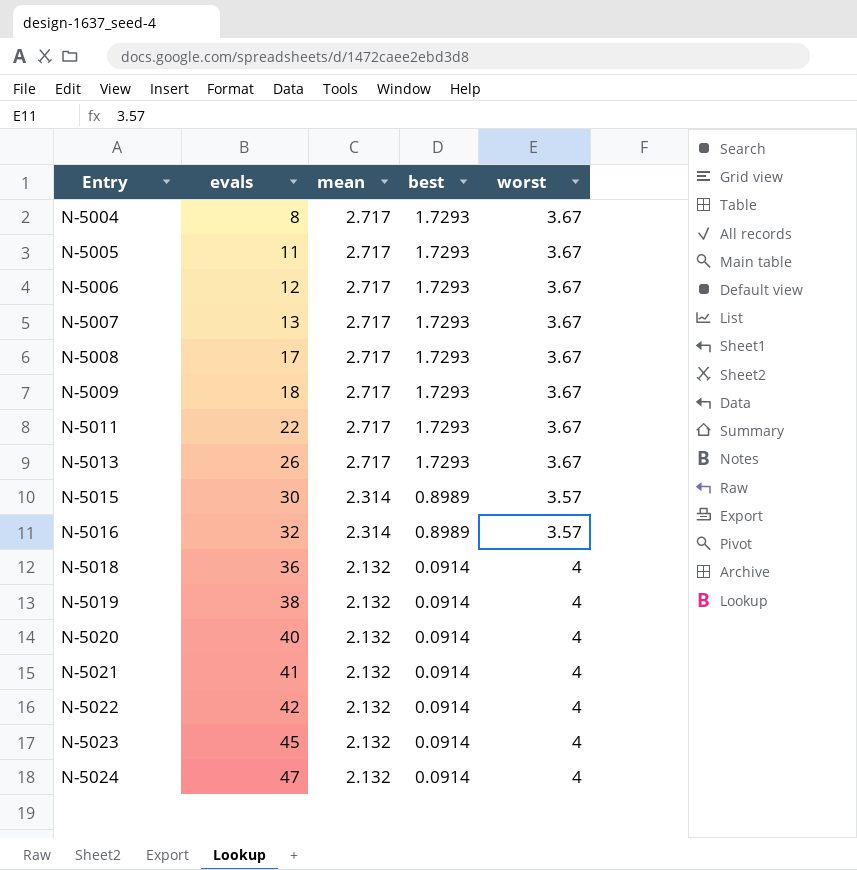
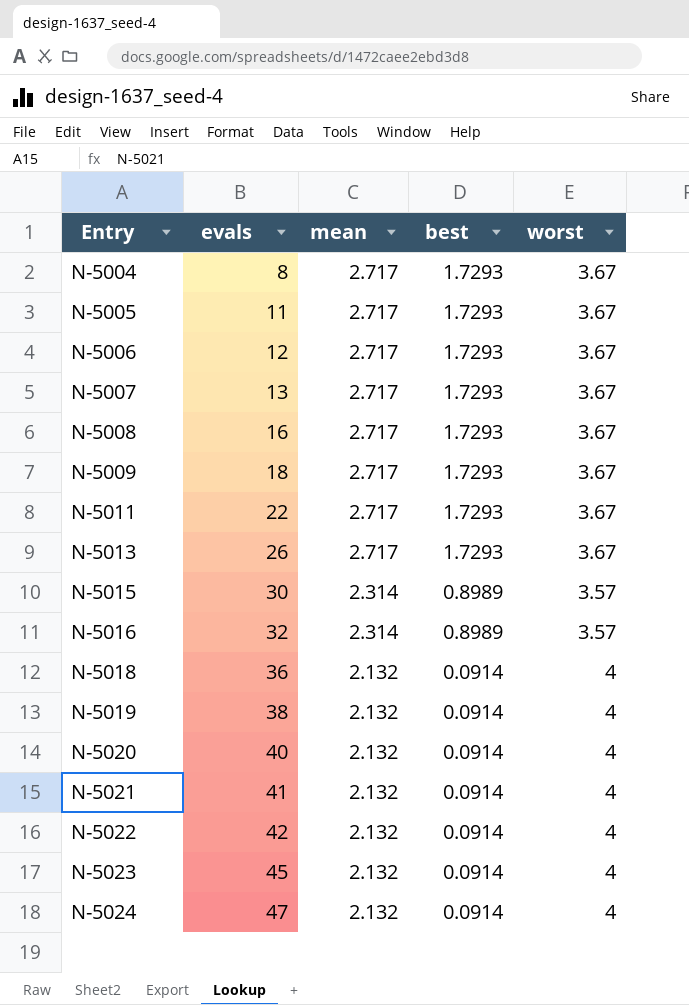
N-5008 | evals: 17 -> 16

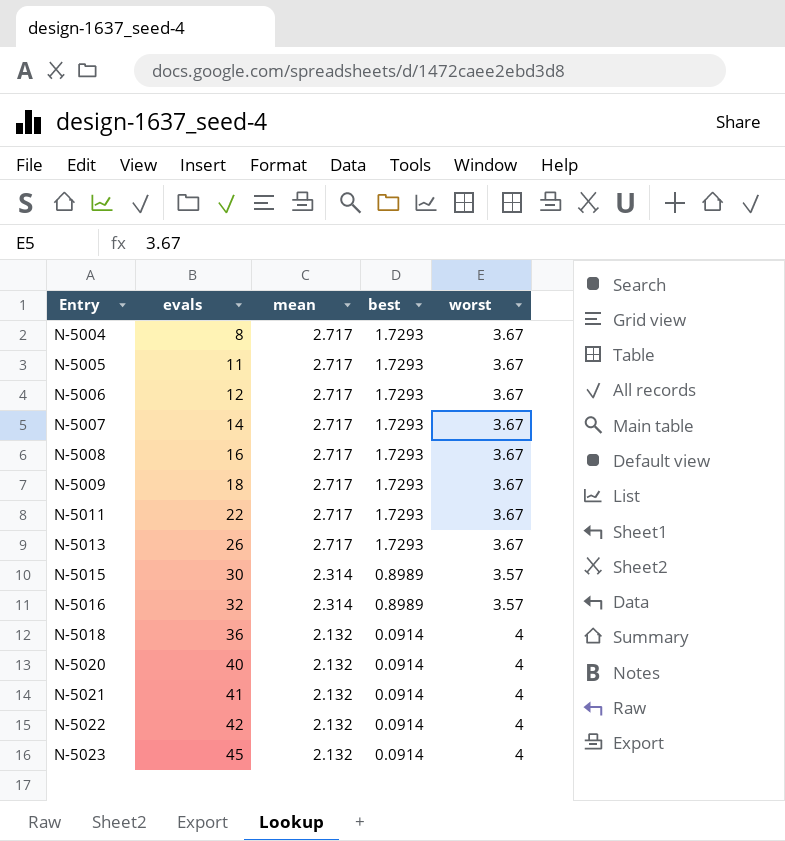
row N-5019: 38 | 2.132 | 0.0914 | 4 -> none
row N-5024: 47 | 2.132 | 0.0914 | 4 -> none
N-5007 | evals: 13 -> 14

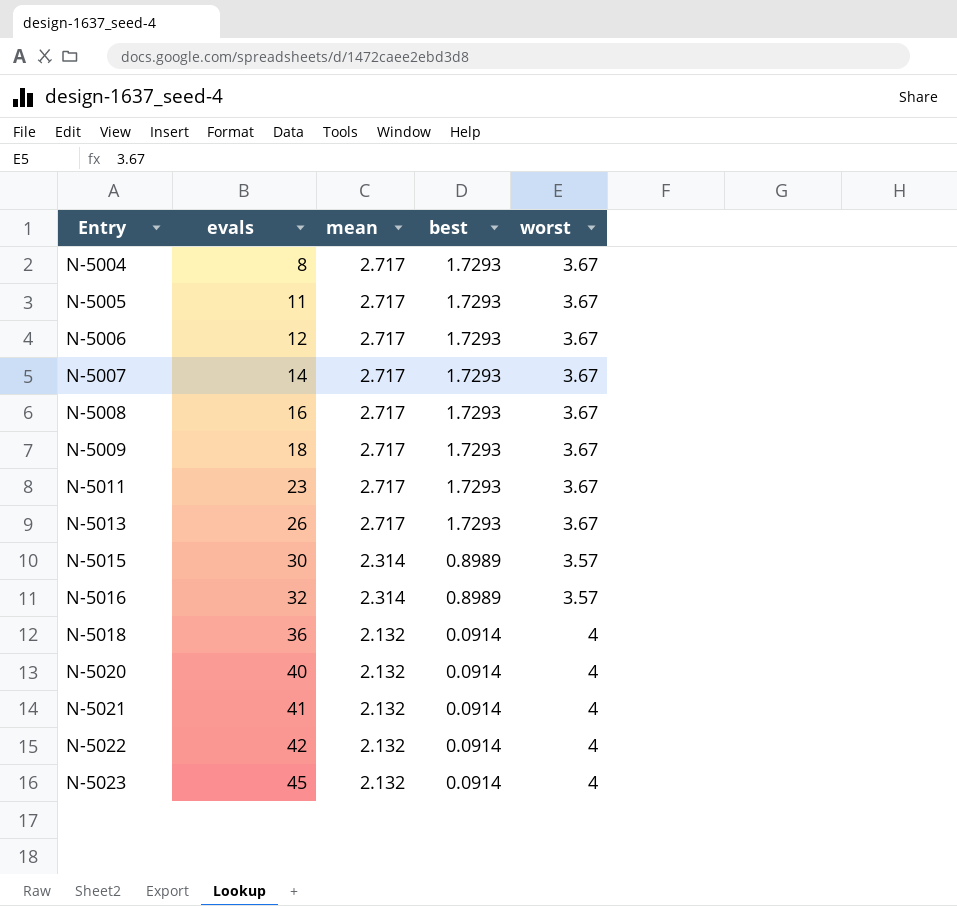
N-5011 | evals: 22 -> 23

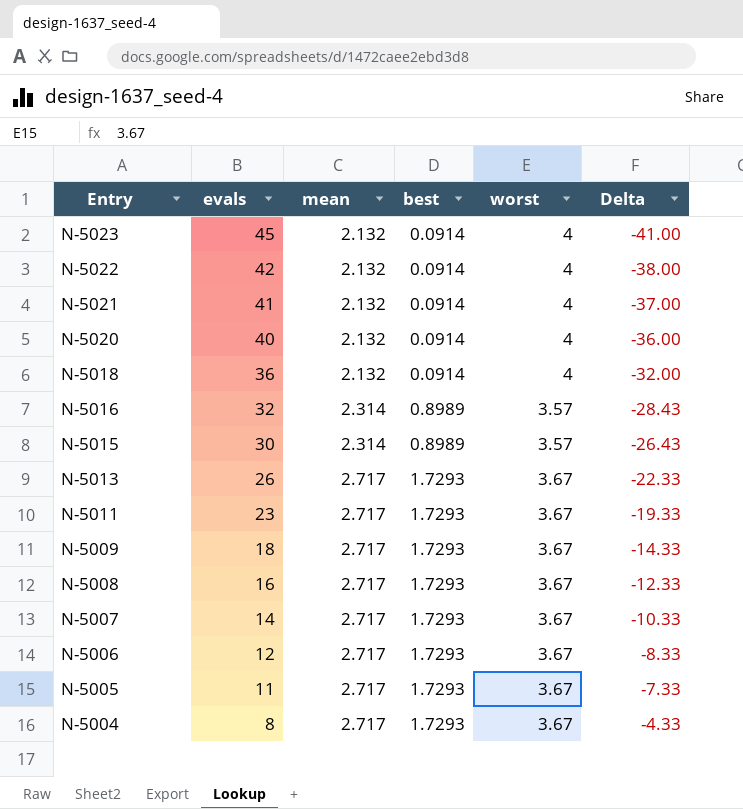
row order: Entry ascending -> Entry descending
column Delta | formula: none -> [worst] - [evals]

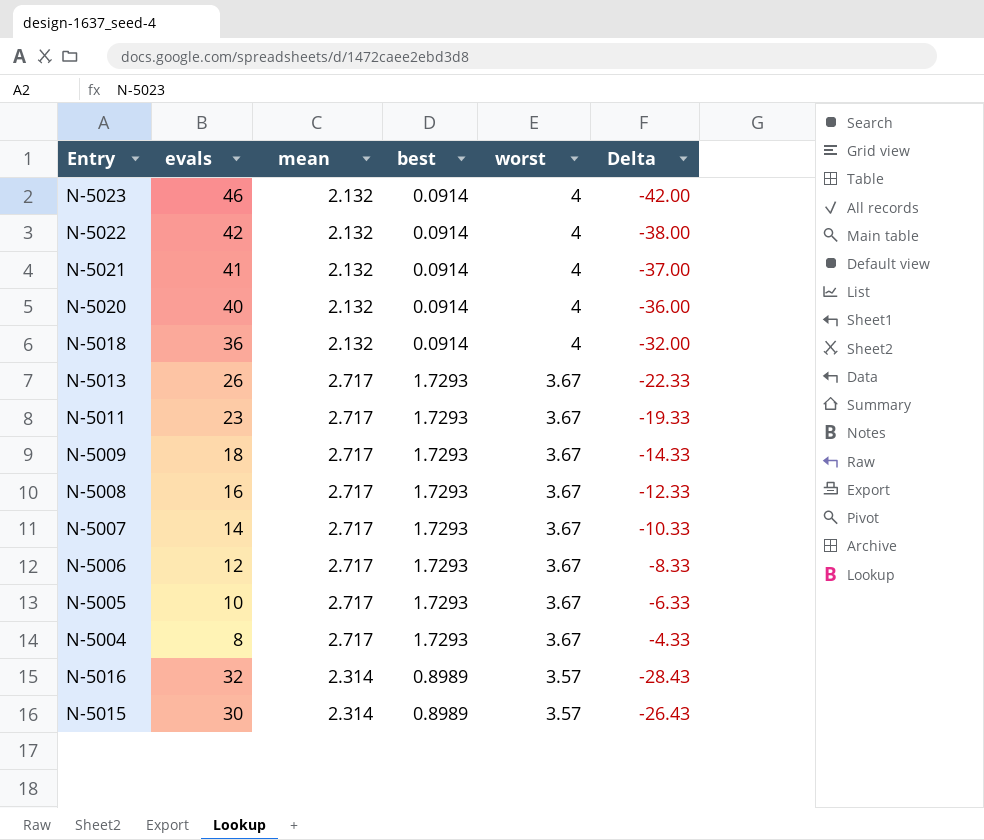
row order: Entry descending -> worst descending
N-5023 | evals: 45 -> 46
N-5023 | Delta: -41.00 -> -42.00
N-5005 | evals: 11 -> 10
N-5005 | Delta: -7.33 -> -6.33

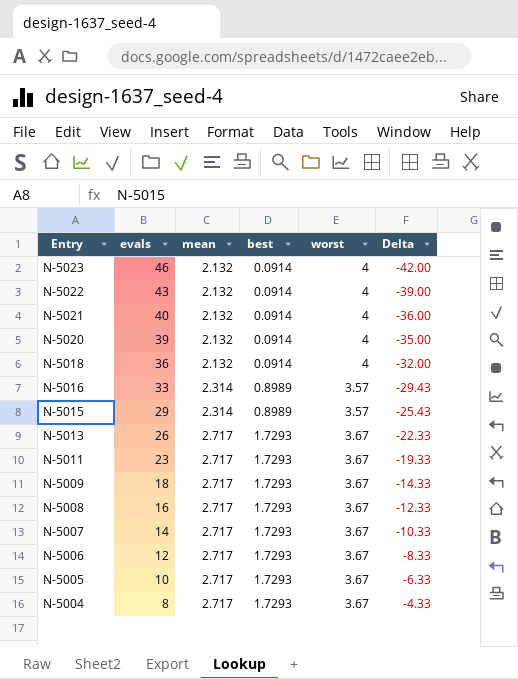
row order: worst descending -> Entry descending
N-5022 | evals: 42 -> 43
N-5022 | Delta: -38.00 -> -39.00
N-5021 | evals: 41 -> 40
N-5021 | Delta: -37.00 -> -36.00
N-5020 | evals: 40 -> 39
N-5020 | Delta: -36.00 -> -35.00
N-5016 | evals: 32 -> 33
N-5016 | Delta: -28.43 -> -29.43
N-5015 | evals: 30 -> 29
N-5015 | Delta: -26.43 -> -25.43

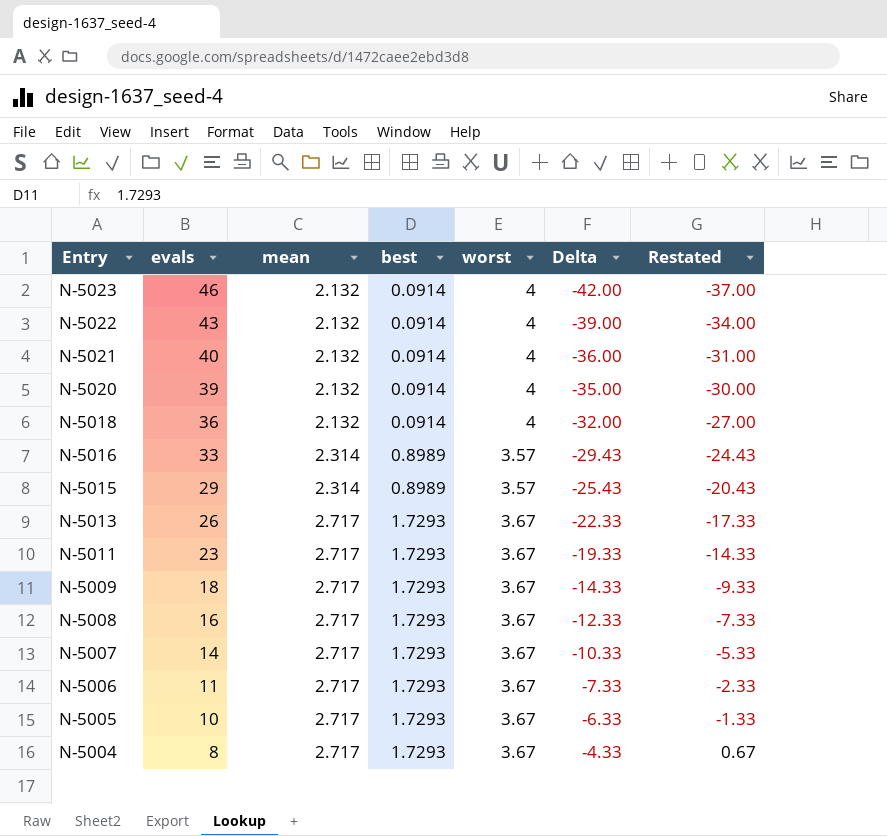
column Restated | formula: none -> [Delta] + 5
N-5006 | evals: 12 -> 11
N-5006 | Delta: -8.33 -> -7.33

